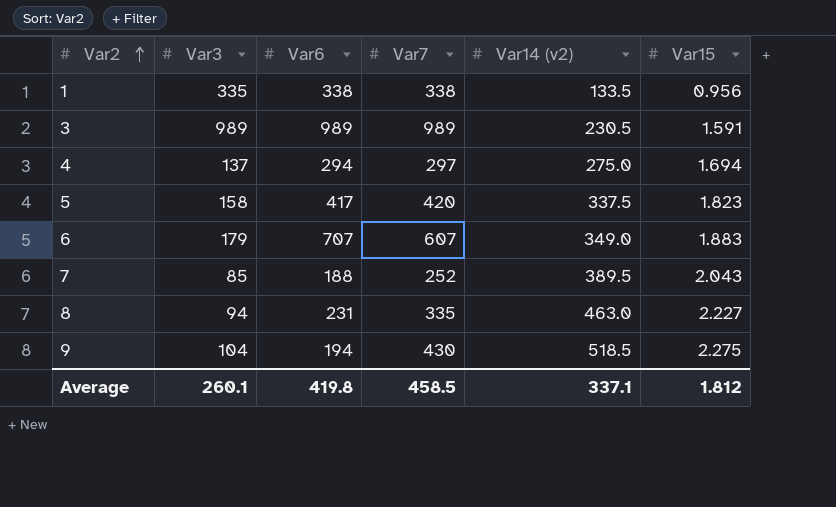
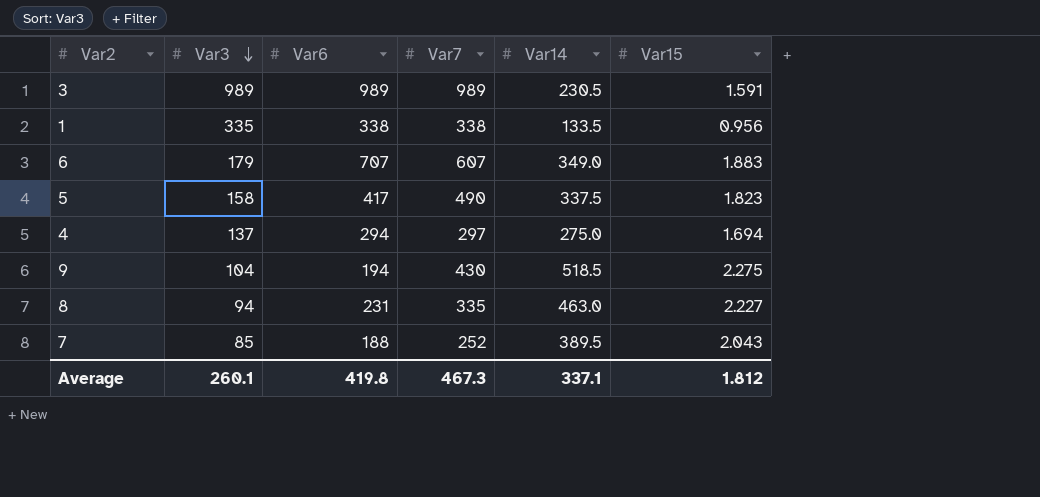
row order: Var2 ascending -> Var3 descending
column name: Var14 (v2) -> Var14
5 | Var7: 420 -> 490
Average | Var7: 458.5 -> 467.3

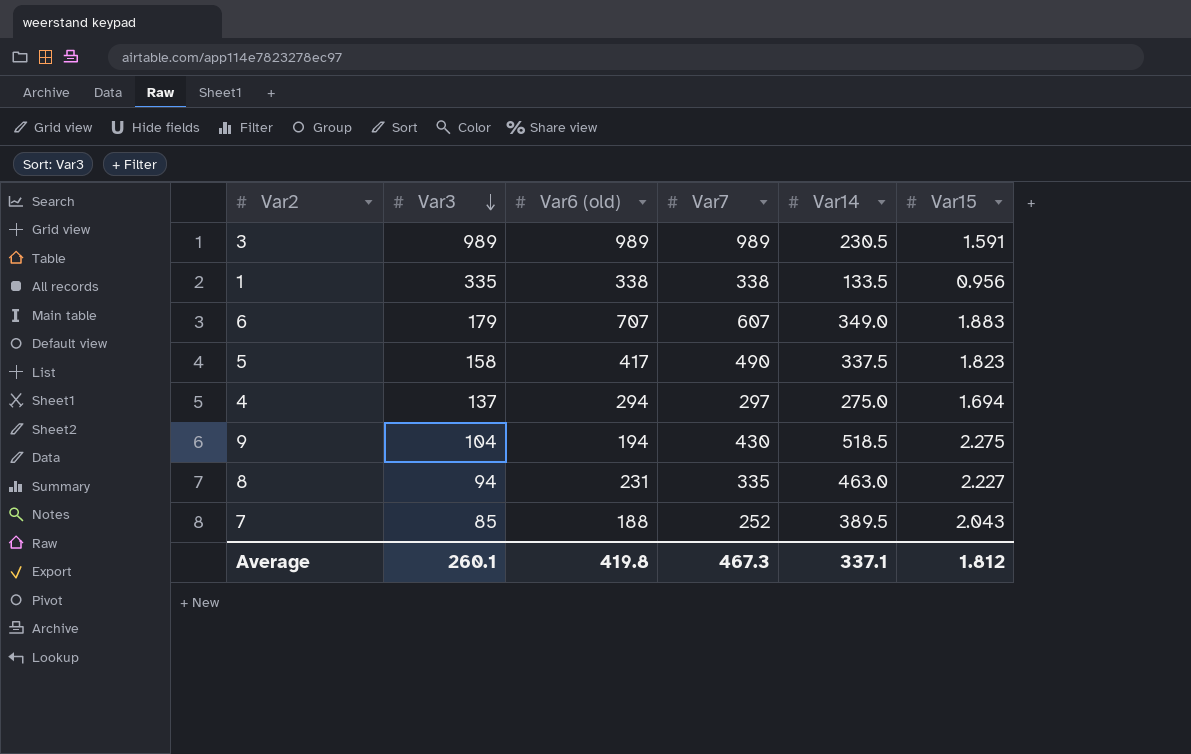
column name: Var6 -> Var6 (old)

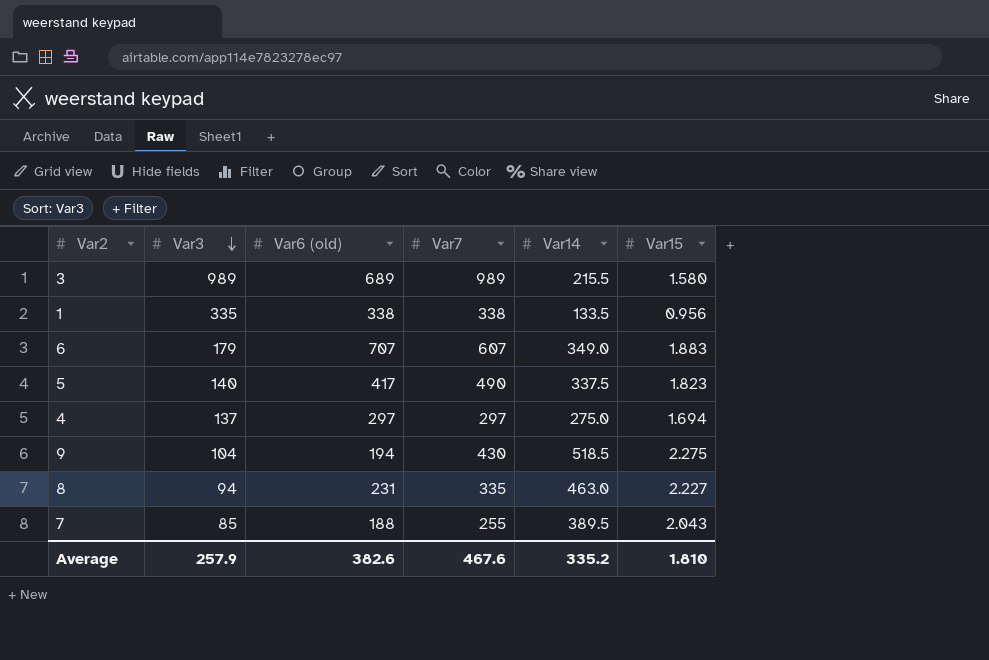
3 | Var6 (old): 989 -> 689
3 | Var14: 230.5 -> 215.5
3 | Var15: 1.591 -> 1.580
5 | Var3: 158 -> 140
4 | Var6 (old): 294 -> 297
7 | Var7: 252 -> 255
Average | Var3: 260.1 -> 257.9
Average | Var6 (old): 419.8 -> 382.6
Average | Var7: 467.3 -> 467.6
Average | Var14: 337.1 -> 335.2
Average | Var15: 1.812 -> 1.810

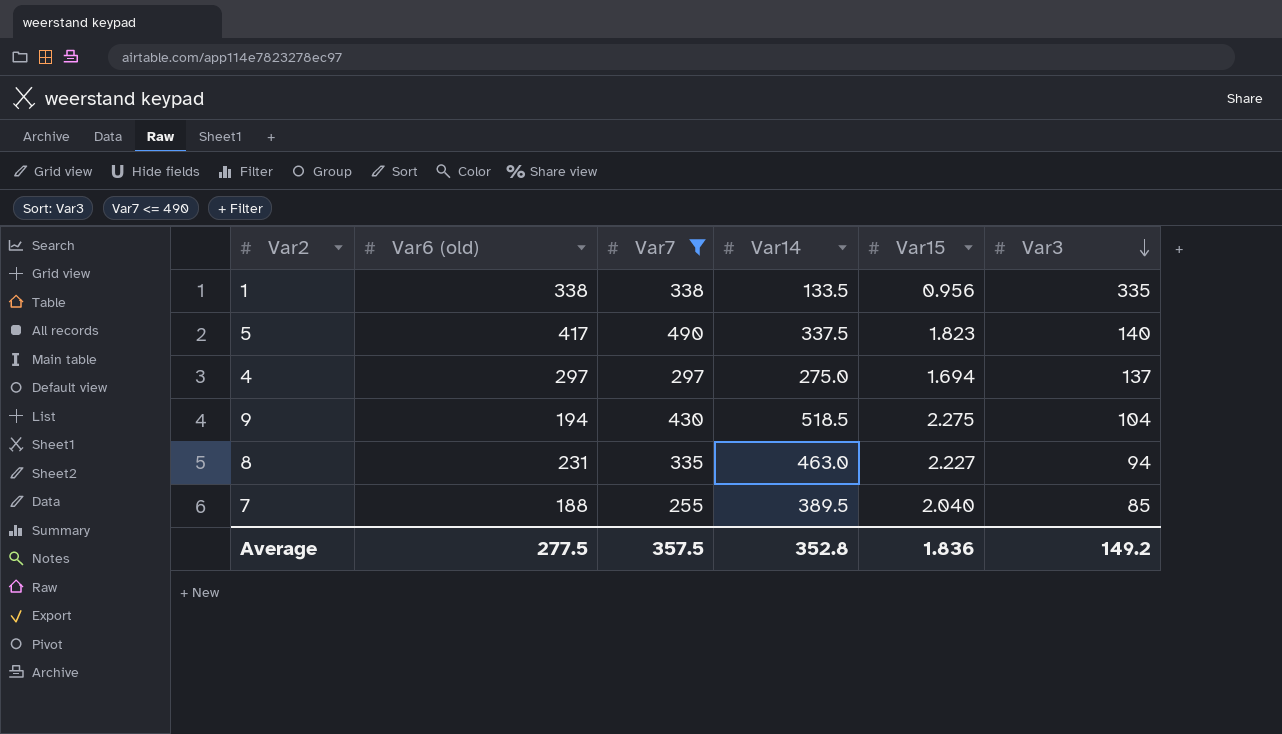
filter: none -> Var7 <= 490
column Var3 | position: 2 -> 6
7 | Var15: 2.043 -> 2.040
Average | Var6 (old): 382.6 -> 277.5
Average | Var7: 467.6 -> 357.5
Average | Var14: 335.2 -> 352.8
Average | Var15: 1.810 -> 1.836
Average | Var3: 257.9 -> 149.2

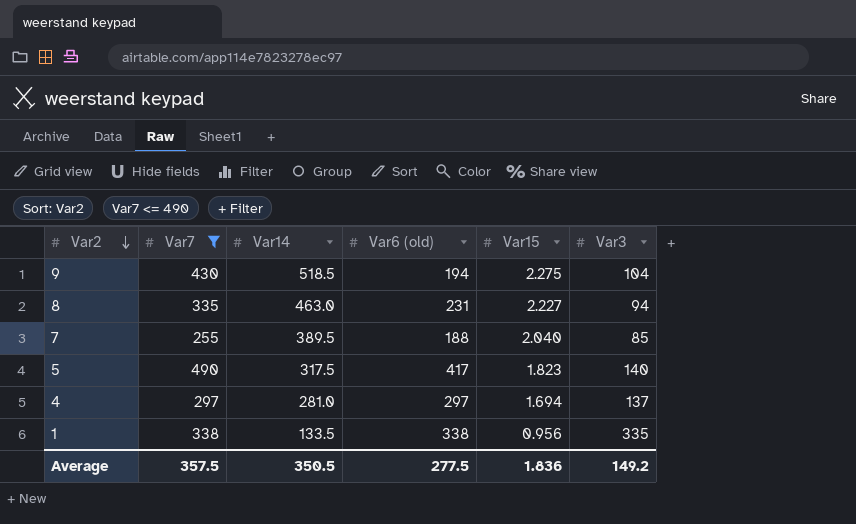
row order: Var3 descending -> Var2 descending
column Var6 (old) | position: 2 -> 4
5 | Var14: 337.5 -> 317.5
4 | Var14: 275.0 -> 281.0
Average | Var14: 352.8 -> 350.5

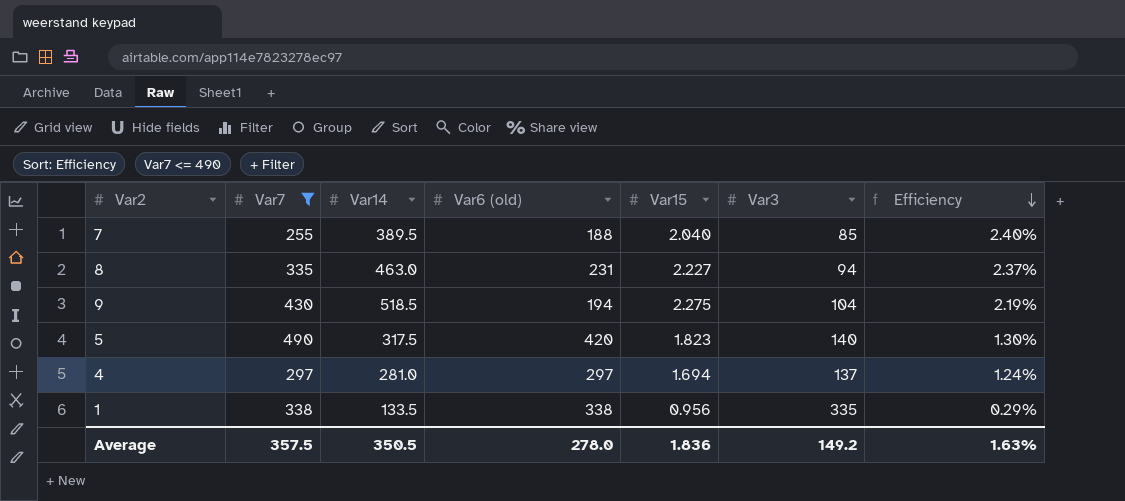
row order: Var2 descending -> Efficiency descending
column Efficiency | formula: none -> [Var15] / [Var3]
5 | Var6 (old): 417 -> 420
Average | Var6 (old): 277.5 -> 278.0

